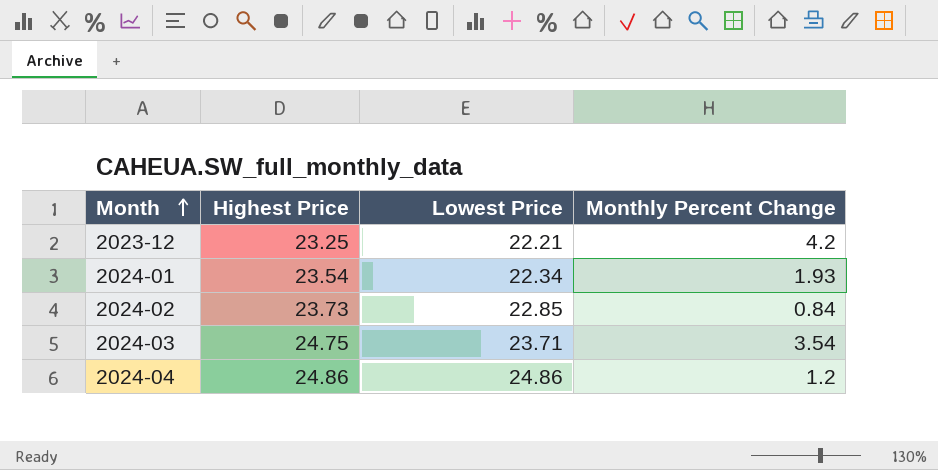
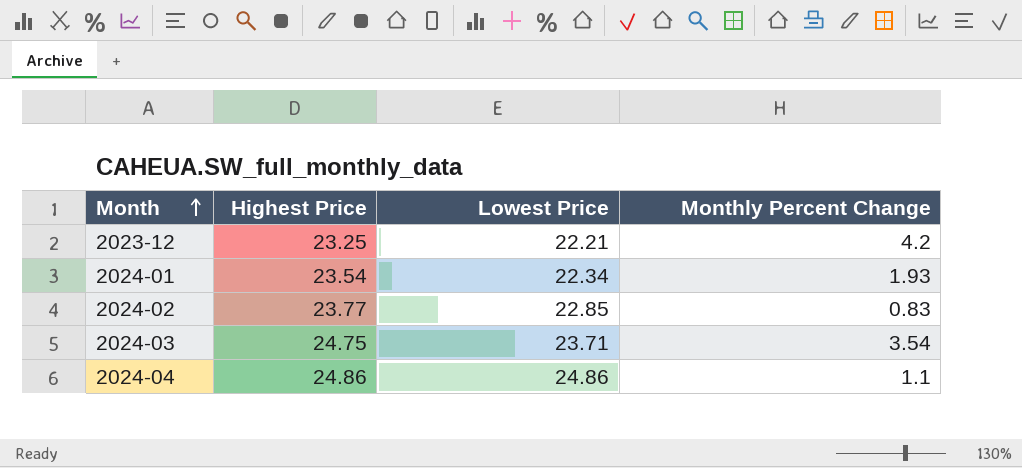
2024-02 | Highest Price: 23.73 -> 23.77
2024-02 | Monthly Percent Change: 0.84 -> 0.83
2024-04 | Monthly Percent Change: 1.2 -> 1.1

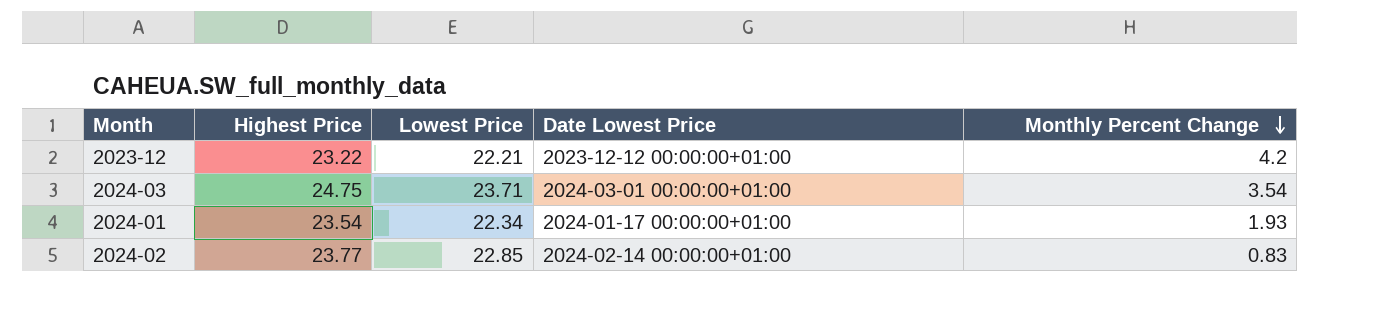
row order: Month ascending -> Monthly Percent Change descending
column Date Lowest Price | position: none -> 4
row 2024-04: 24.86 | 24.86 | 1.1 -> none
2023-12 | Highest Price: 23.25 -> 23.22

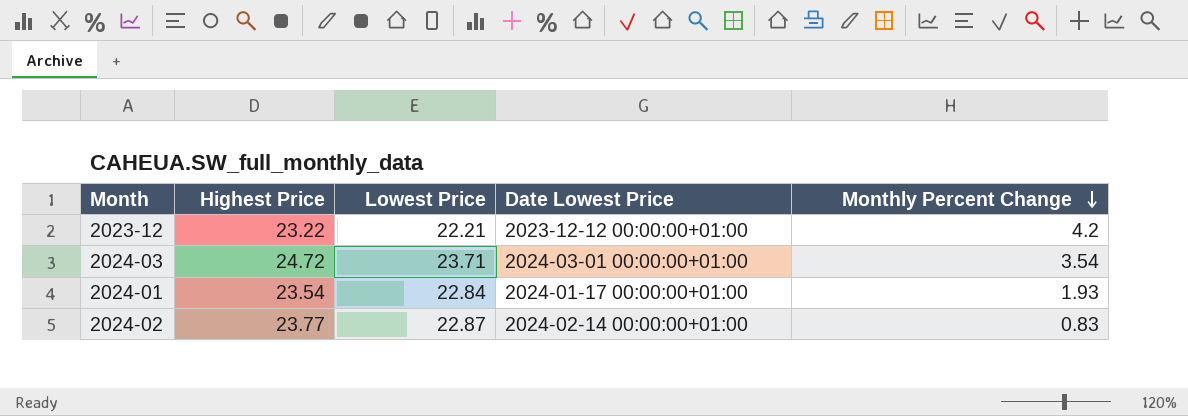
2024-03 | Highest Price: 24.75 -> 24.72
2024-01 | Lowest Price: 22.34 -> 22.84
2024-02 | Lowest Price: 22.85 -> 22.87

